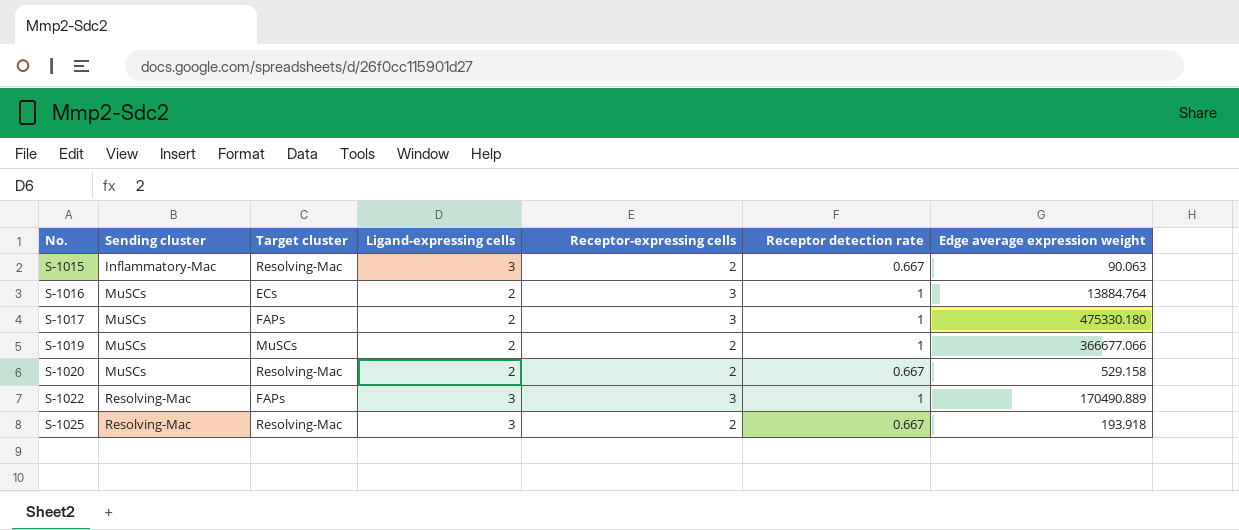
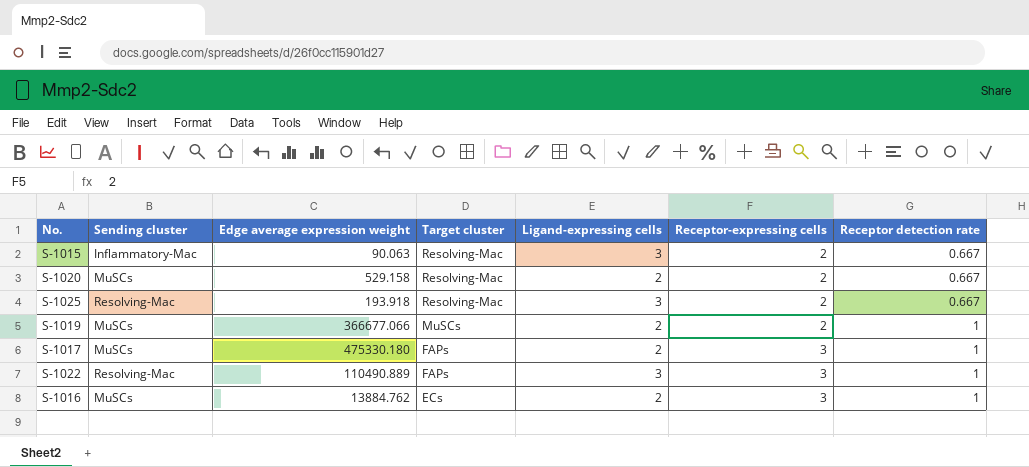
row order: No. ascending -> Target cluster descending
column Edge average expression weight | position: 7 -> 3
S-1022 | Edge average expression weight: 170490.889 -> 110490.889
S-1016 | Edge average expression weight: 13884.764 -> 13884.762

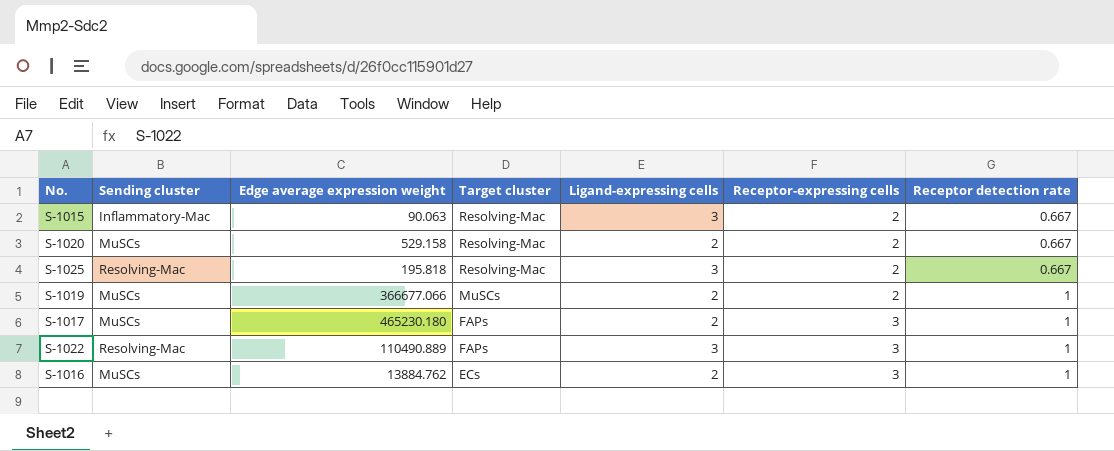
S-1025 | Edge average expression weight: 193.918 -> 195.818
S-1017 | Edge average expression weight: 475330.180 -> 465230.180

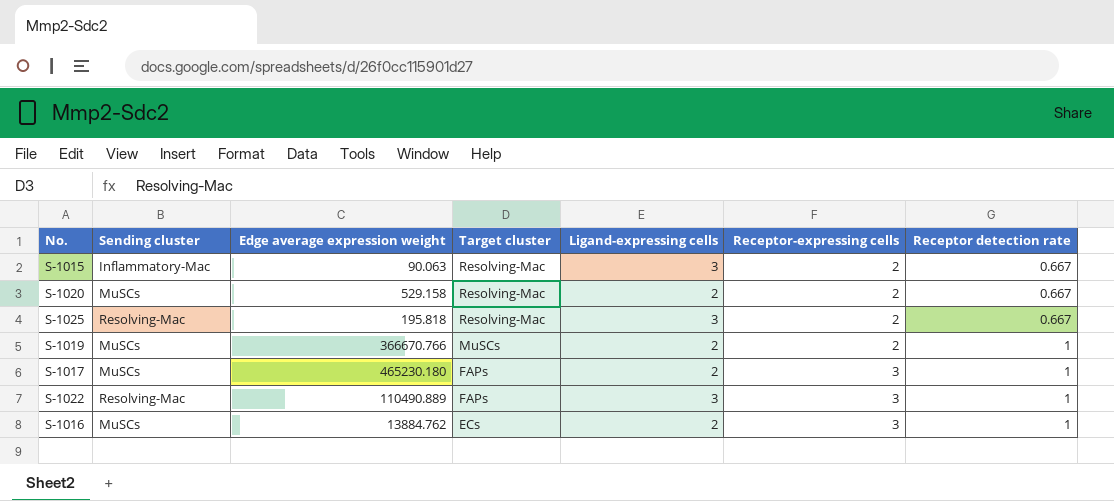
S-1019 | Edge average expression weight: 366677.066 -> 366670.766

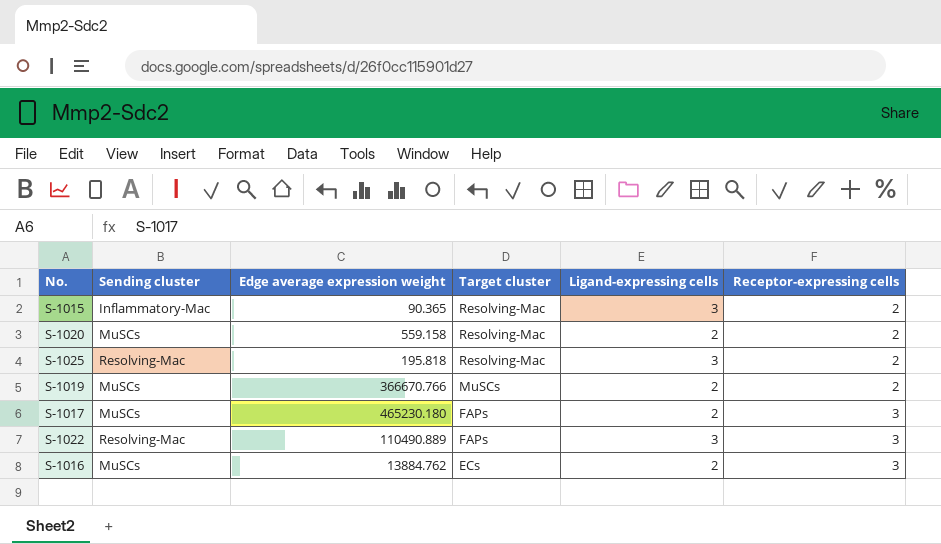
column Receptor detection rate | position: 7 -> none
S-1015 | Edge average expression weight: 90.063 -> 90.365
S-1020 | Edge average expression weight: 529.158 -> 559.158

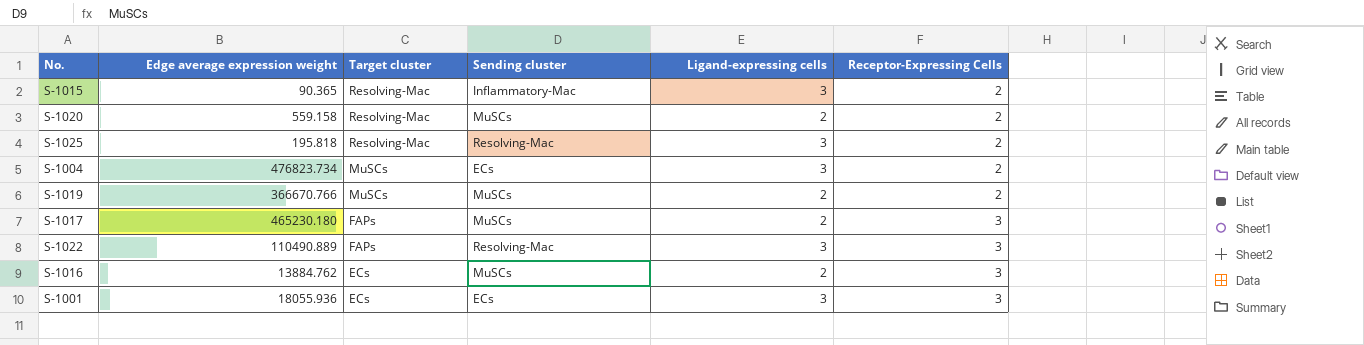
column Sending cluster | position: 2 -> 4
column name: Receptor-expressing cells -> Receptor-Expressing Cells
row S-1004: none -> 476823.734 | MuSCs | ECs | 3 | 2
row S-1001: none -> 18055.936 | ECs | ECs | 3 | 3

